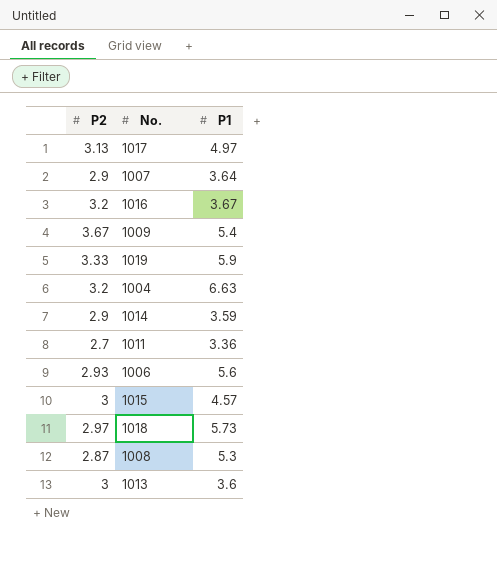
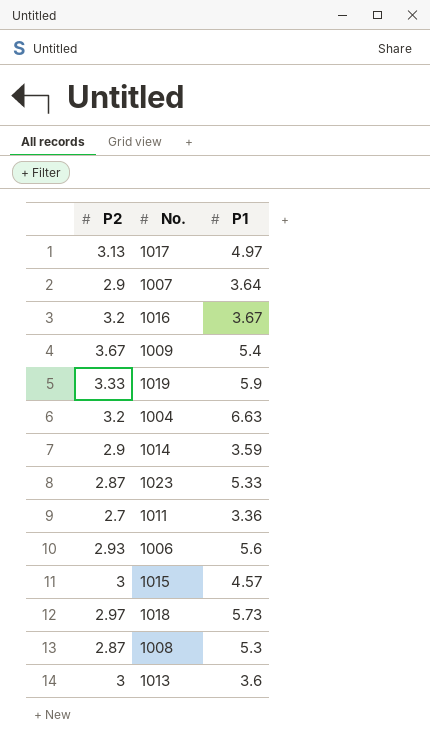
row 1023: none -> 2.87 | 5.33

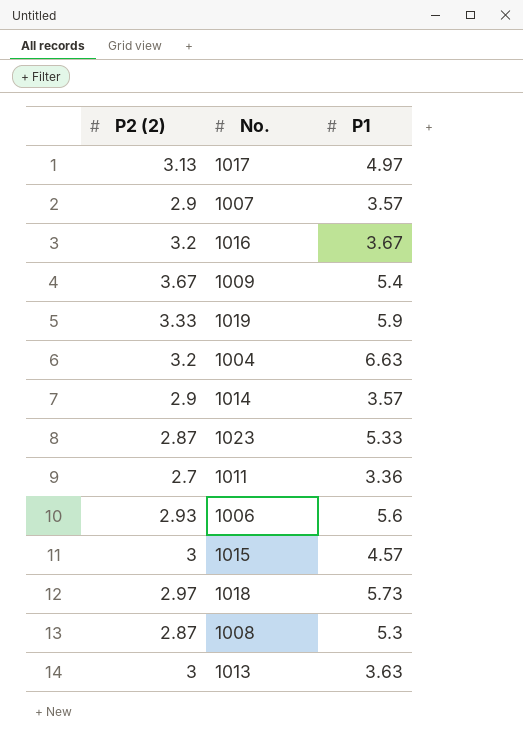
column name: P2 -> P2 (2)
1007 | P1: 3.64 -> 3.57
1014 | P1: 3.59 -> 3.57
1013 | P1: 3.6 -> 3.63

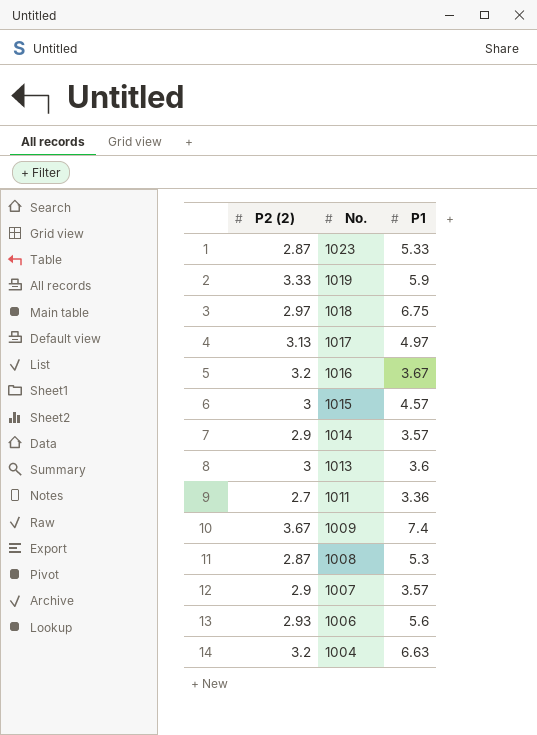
row order: none -> No. descending
1018 | P1: 5.73 -> 6.75
1013 | P1: 3.63 -> 3.6
1009 | P1: 5.4 -> 7.4

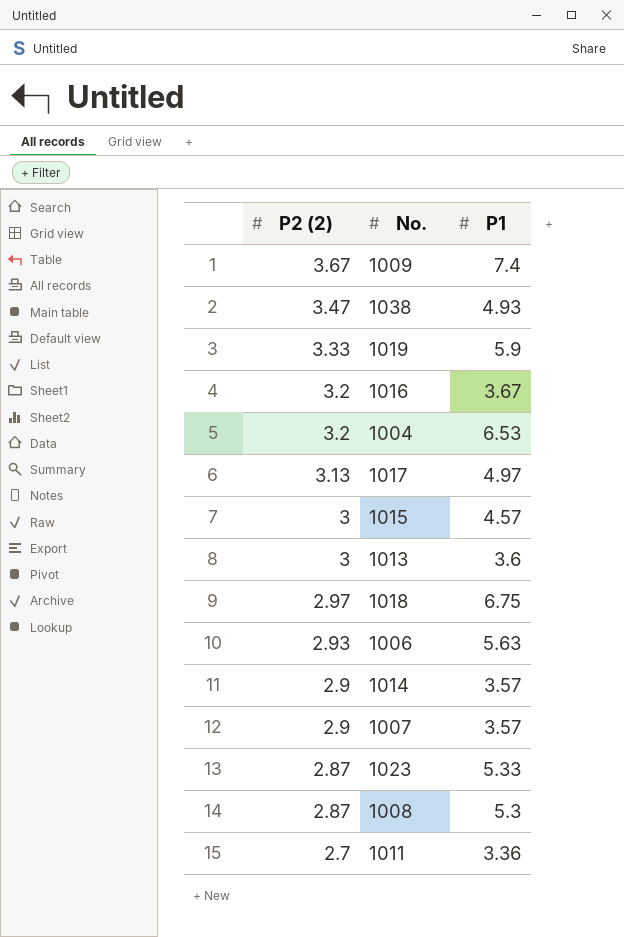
row order: No. descending -> P2 (2) descending
row 1038: none -> 3.47 | 4.93
1004 | P1: 6.63 -> 6.53
1006 | P1: 5.6 -> 5.63

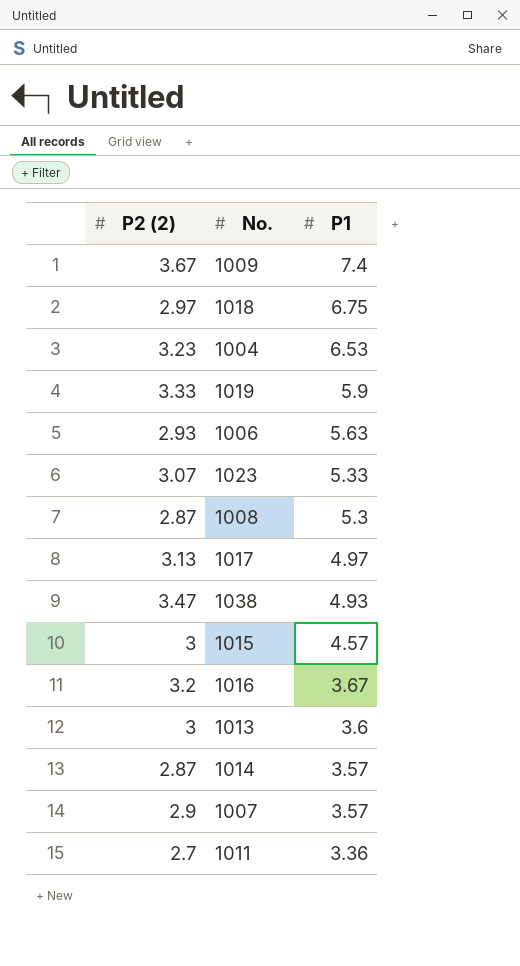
row order: P2 (2) descending -> P1 descending
1004 | P2 (2): 3.2 -> 3.23
1023 | P2 (2): 2.87 -> 3.07
1014 | P2 (2): 2.9 -> 2.87

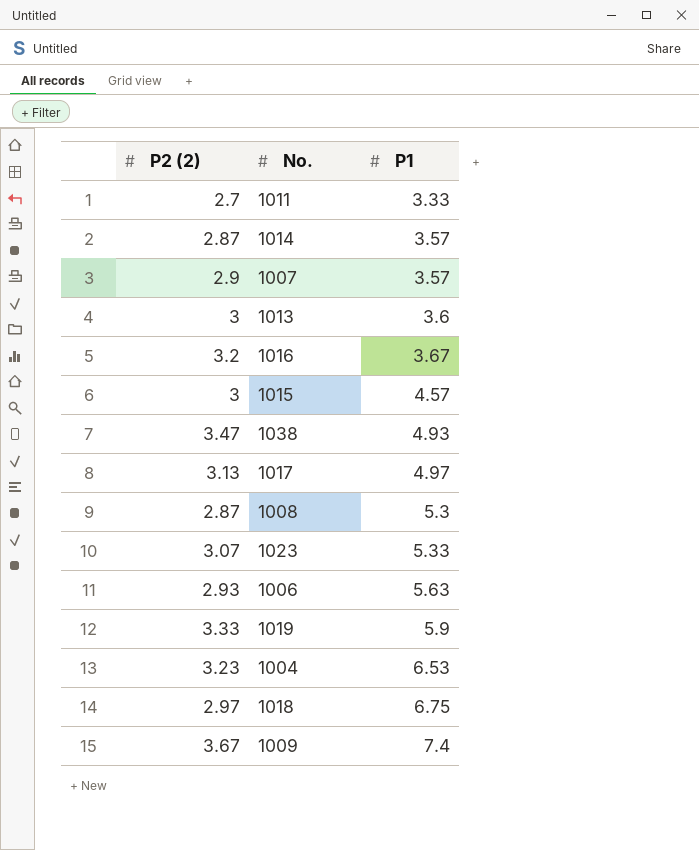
row order: P1 descending -> P1 ascending
1011 | P1: 3.36 -> 3.33

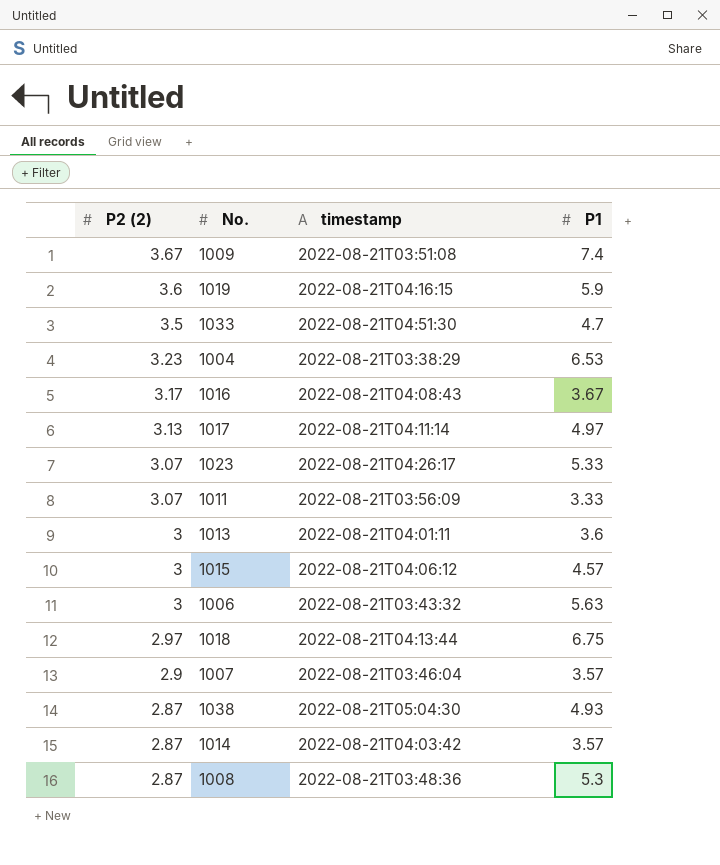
row order: P1 ascending -> P2 (2) descending
column timestamp | position: none -> 3
1019 | P2 (2): 3.33 -> 3.6
row 1033: none -> 3.5 | 2022-08-21T04:51:30 | 4.7
1016 | P2 (2): 3.2 -> 3.17
1011 | P2 (2): 2.7 -> 3.07
1006 | P2 (2): 2.93 -> 3
1038 | P2 (2): 3.47 -> 2.87

